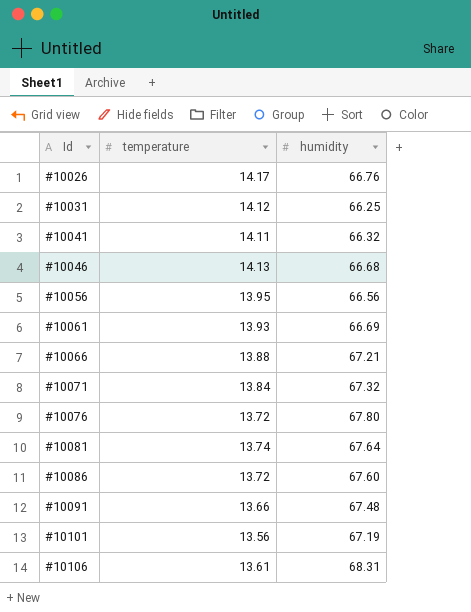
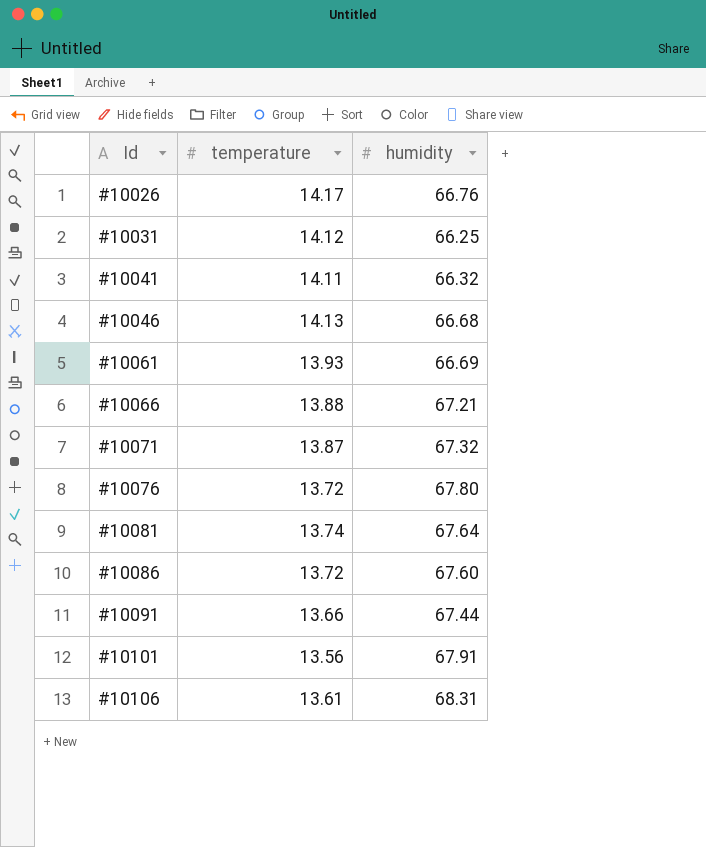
row #10056: 13.95 | 66.56 -> none
#10071 | temperature: 13.84 -> 13.87
#10091 | humidity: 67.48 -> 67.44
#10101 | humidity: 67.19 -> 67.91

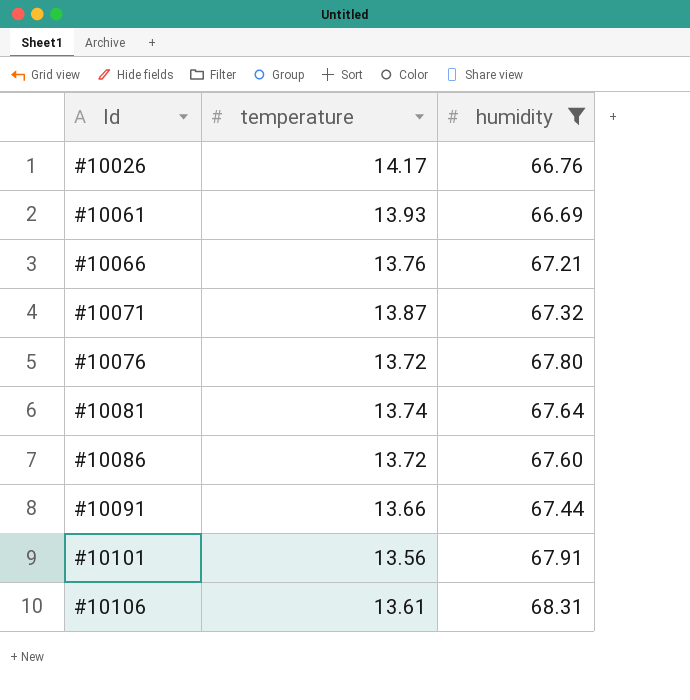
filter: none -> humidity >= 66.69
#10066 | temperature: 13.88 -> 13.76

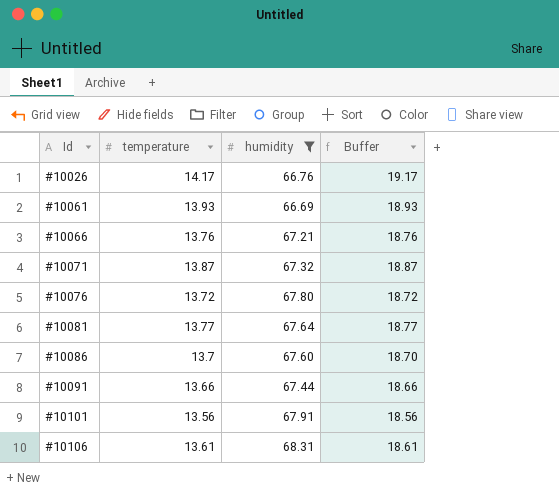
column Buffer | formula: none -> [temperature] + 5
#10081 | temperature: 13.74 -> 13.77
#10086 | temperature: 13.72 -> 13.7

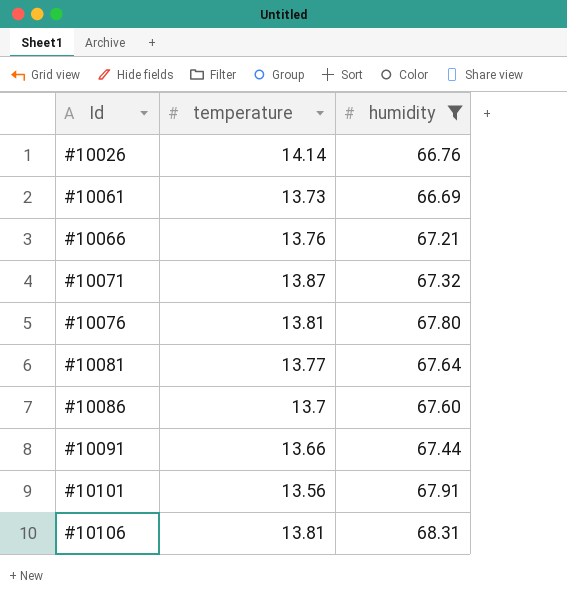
column Buffer | formula: [temperature] + 5 -> none
#10026 | temperature: 14.17 -> 14.14
#10061 | temperature: 13.93 -> 13.73
#10076 | temperature: 13.72 -> 13.81
#10106 | temperature: 13.61 -> 13.81

